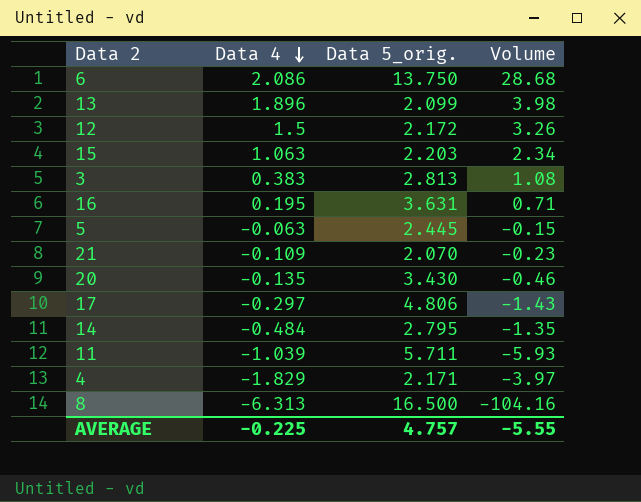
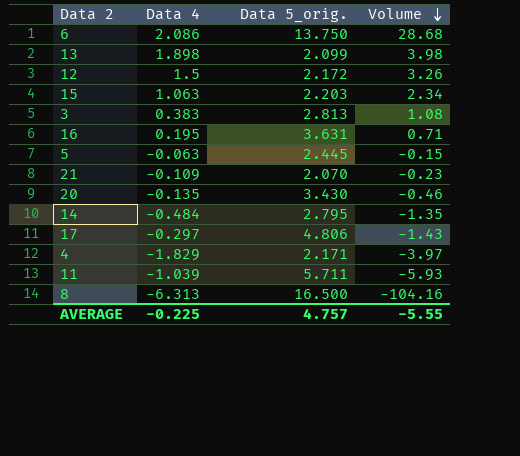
row order: Data 4 descending -> Volume descending
13 | Data 4: 1.896 -> 1.898

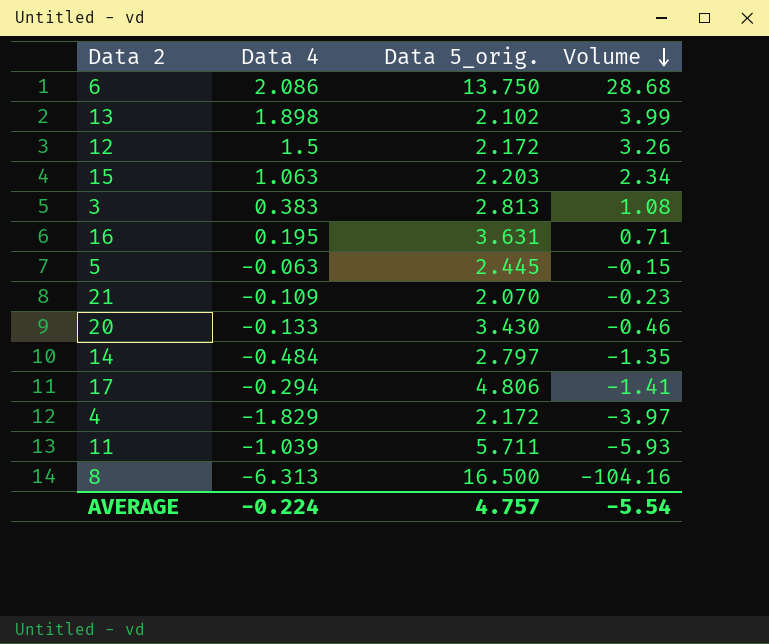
13 | Data 5_orig.: 2.099 -> 2.102
13 | Volume: 3.98 -> 3.99
20 | Data 4: -0.135 -> -0.133
14 | Data 5_orig.: 2.795 -> 2.797
17 | Data 4: -0.297 -> -0.294
17 | Volume: -1.43 -> -1.41
4 | Data 5_orig.: 2.171 -> 2.172
AVERAGE | Data 4: -0.225 -> -0.224
AVERAGE | Volume: -5.55 -> -5.54

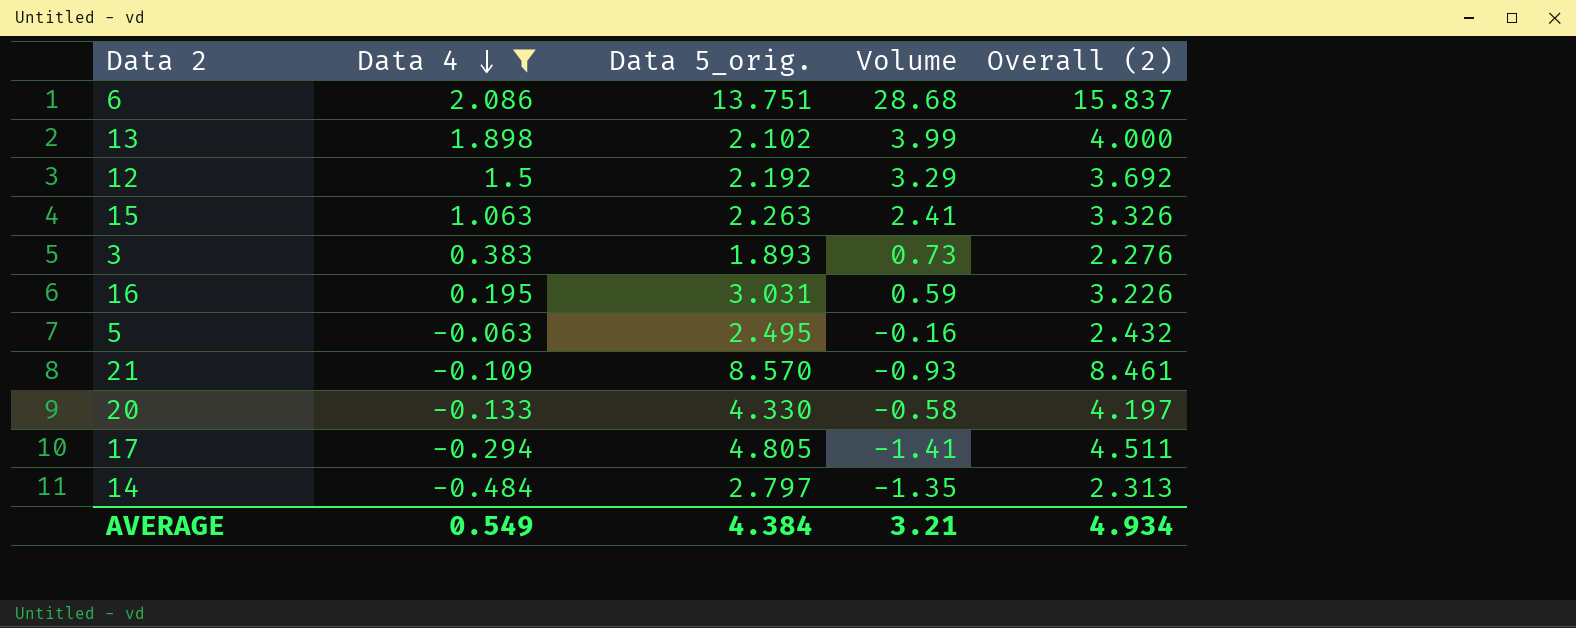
filter: none -> Data 4 >= -0.484
row order: Volume descending -> Data 4 descending
column Overall (2) | formula: none -> [Data 4] + [Data 5_orig.]
6 | Data 5_orig.: 13.750 -> 13.751
12 | Data 5_orig.: 2.172 -> 2.192
12 | Volume: 3.26 -> 3.29
15 | Data 5_orig.: 2.203 -> 2.263
15 | Volume: 2.34 -> 2.41
3 | Data 5_orig.: 2.813 -> 1.893
3 | Volume: 1.08 -> 0.73
16 | Data 5_orig.: 3.631 -> 3.031
16 | Volume: 0.71 -> 0.59
5 | Data 5_orig.: 2.445 -> 2.495
5 | Volume: -0.15 -> -0.16
21 | Data 5_orig.: 2.070 -> 8.570
21 | Volume: -0.23 -> -0.93
20 | Data 5_orig.: 3.430 -> 4.330
20 | Volume: -0.46 -> -0.58
17 | Data 5_orig.: 4.806 -> 4.805
AVERAGE | Data 4: -0.224 -> 0.549
AVERAGE | Data 5_orig.: 4.757 -> 4.384
AVERAGE | Volume: -5.54 -> 3.21

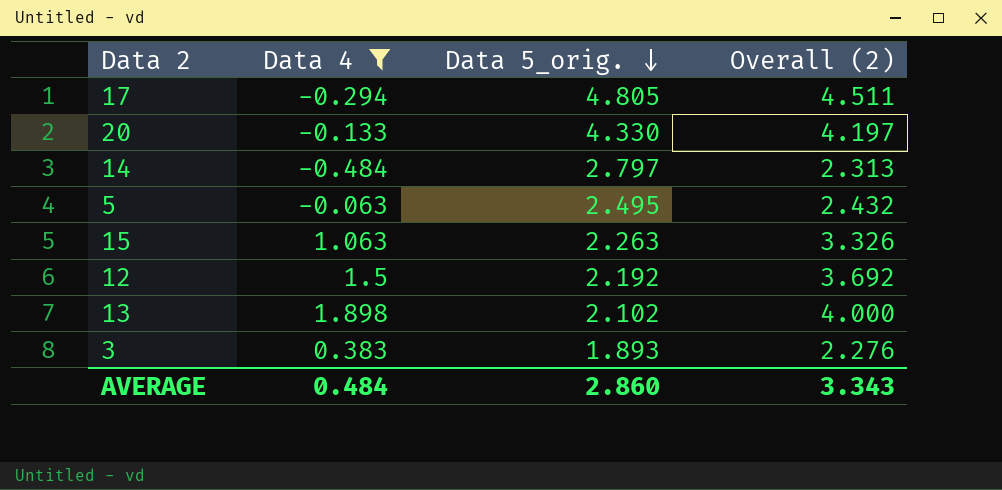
row order: Data 4 descending -> Data 5_orig. descending
column Volume | formula: [Data 4] * [Data 5_orig.] -> none
row 6: 2.086 | 13.751 | 28.68 | 15.837 -> none
row 16: 0.195 | 3.031 | 0.59 | 3.226 -> none
row 21: -0.109 | 8.570 | -0.93 | 8.461 -> none
AVERAGE | Data 4: 0.549 -> 0.484
AVERAGE | Data 5_orig.: 4.384 -> 2.860
AVERAGE | Overall (2): 4.934 -> 3.343

